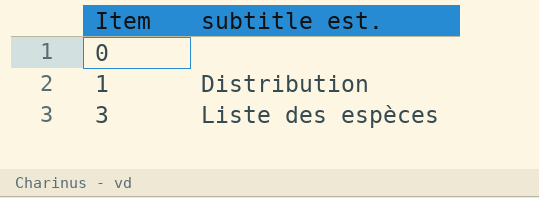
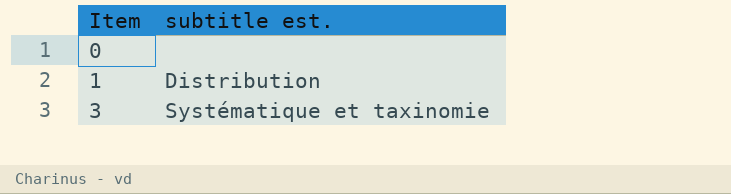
3 | subtitle est.: Liste des espèces -> Systématique et taxinomie

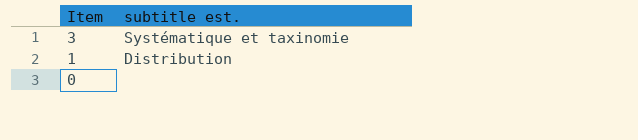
row order: Item ascending -> Item descending

